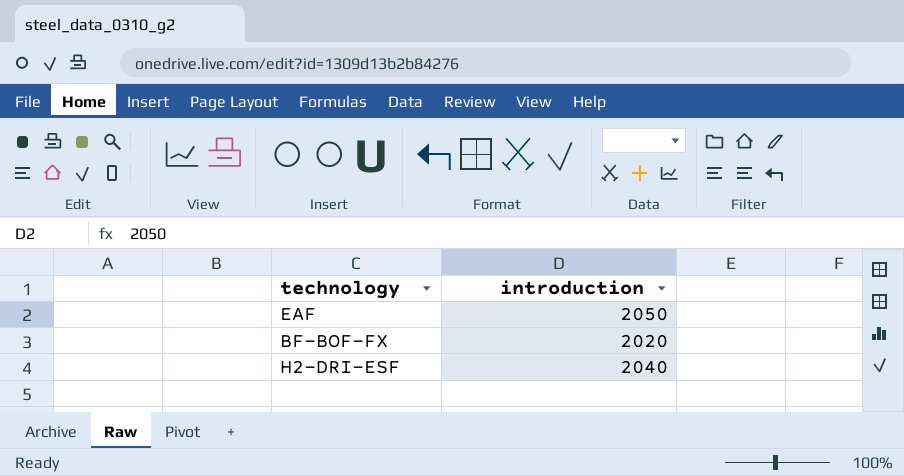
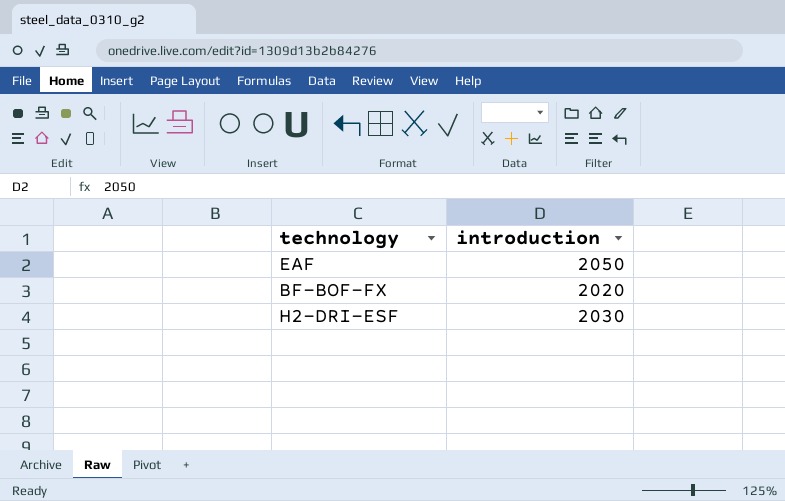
H2-DRI-ESF | introduction: 2040 -> 2030

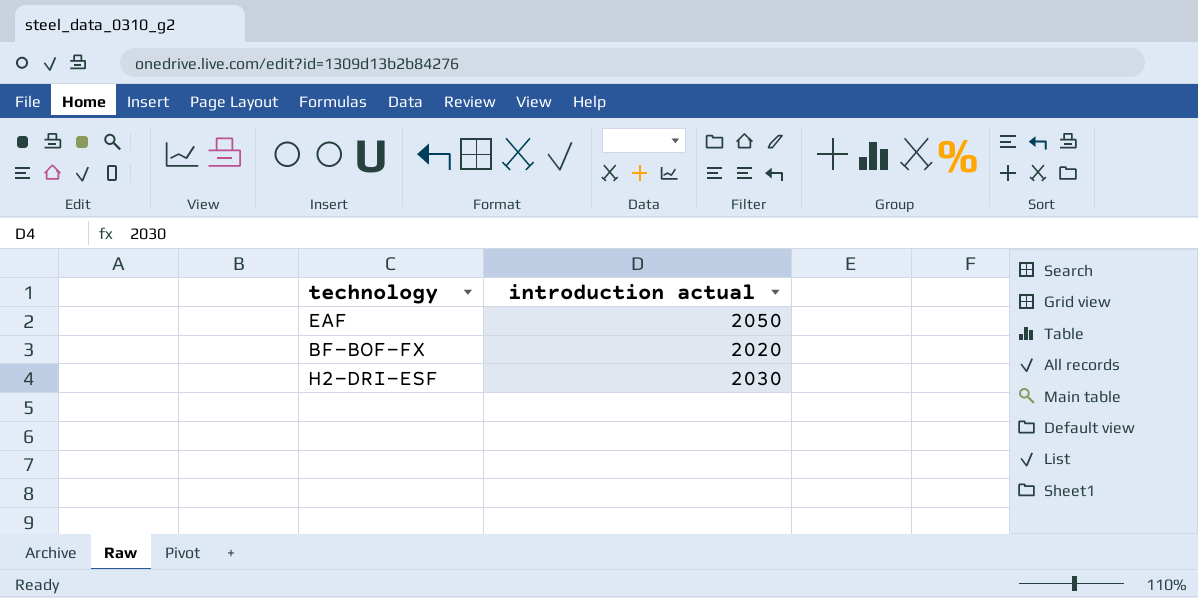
column name: introduction -> introduction actual

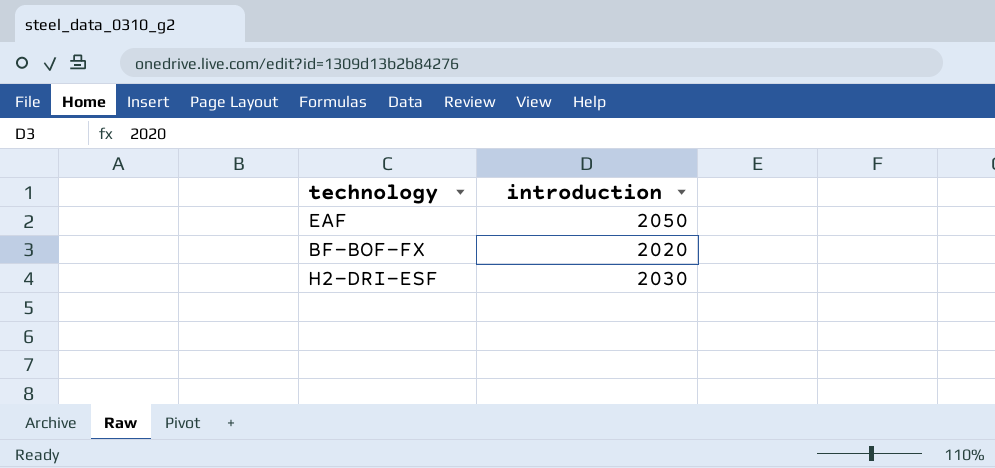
column name: introduction actual -> introduction

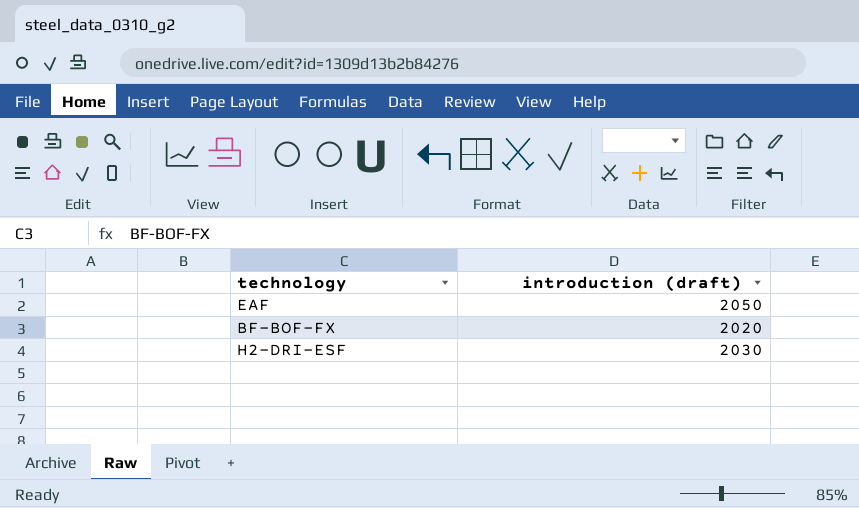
column name: introduction -> introduction (draft)

